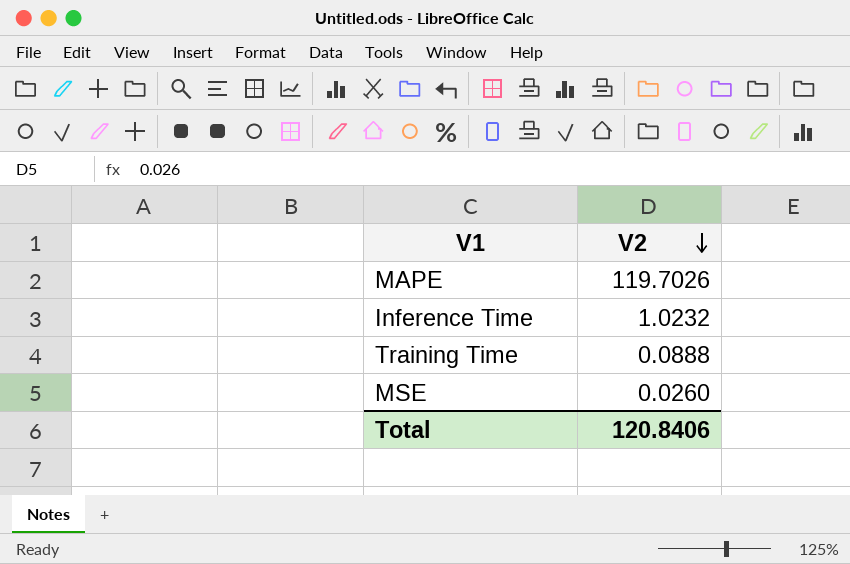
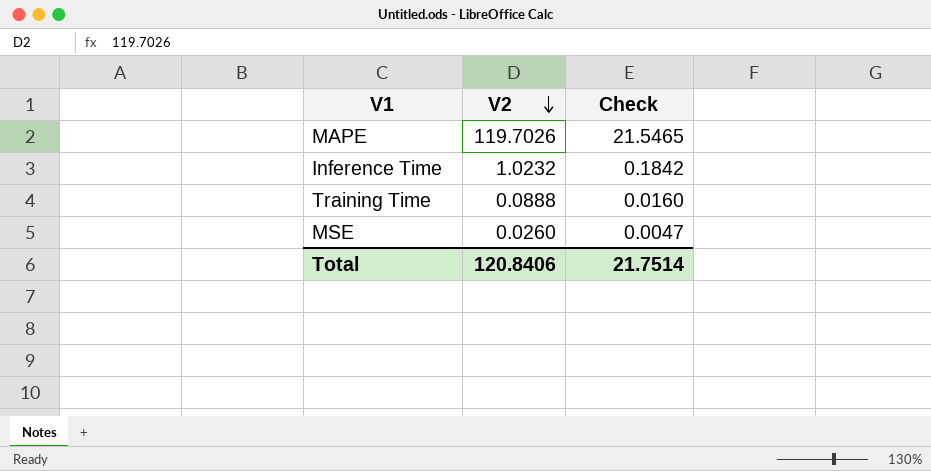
column Check | formula: none -> [V2] * 0.18

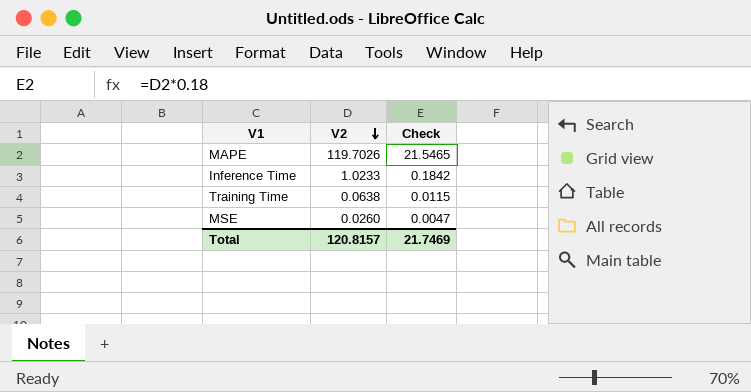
Inference Time | V2: 1.0232 -> 1.0233
Training Time | V2: 0.0888 -> 0.0638
Training Time | Check: 0.0160 -> 0.0115
Total | V2: 120.8406 -> 120.8157
Total | Check: 21.7514 -> 21.7469

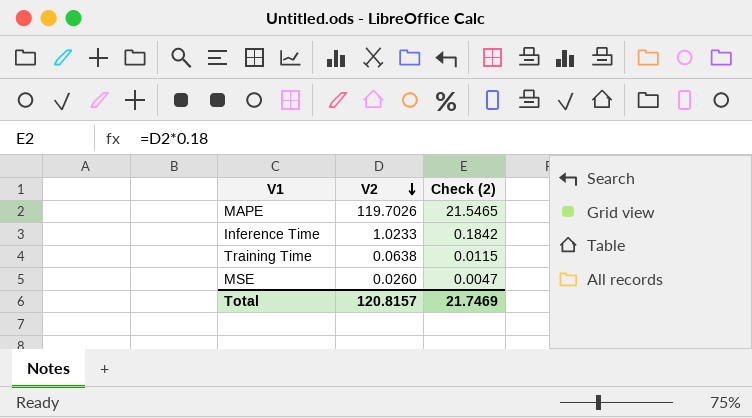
column name: Check -> Check (2)

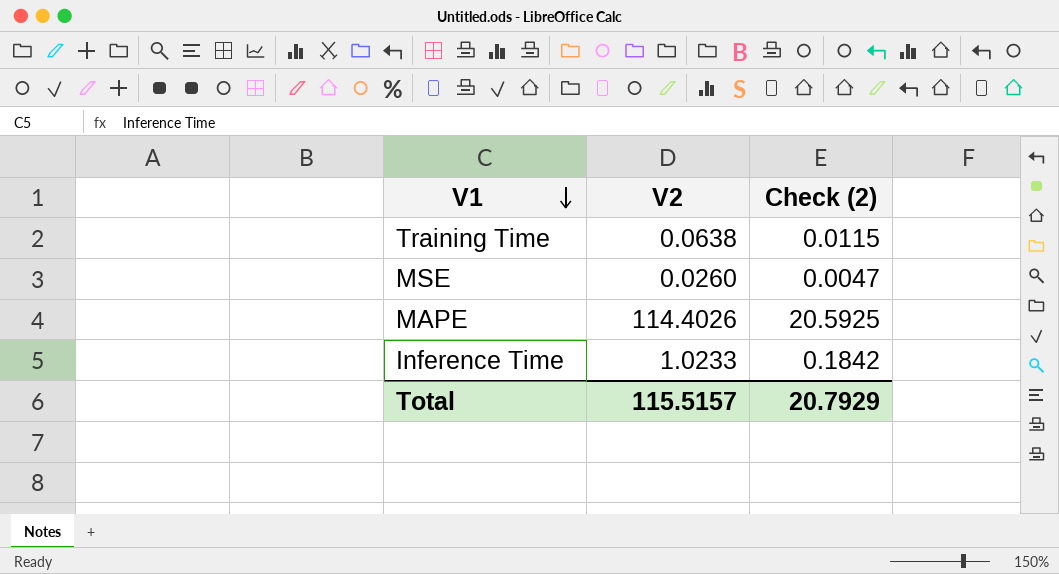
row order: V2 descending -> V1 descending
MAPE | V2: 119.7026 -> 114.4026
MAPE | Check (2): 21.5465 -> 20.5925
Total | V2: 120.8157 -> 115.5157
Total | Check (2): 21.7469 -> 20.7929

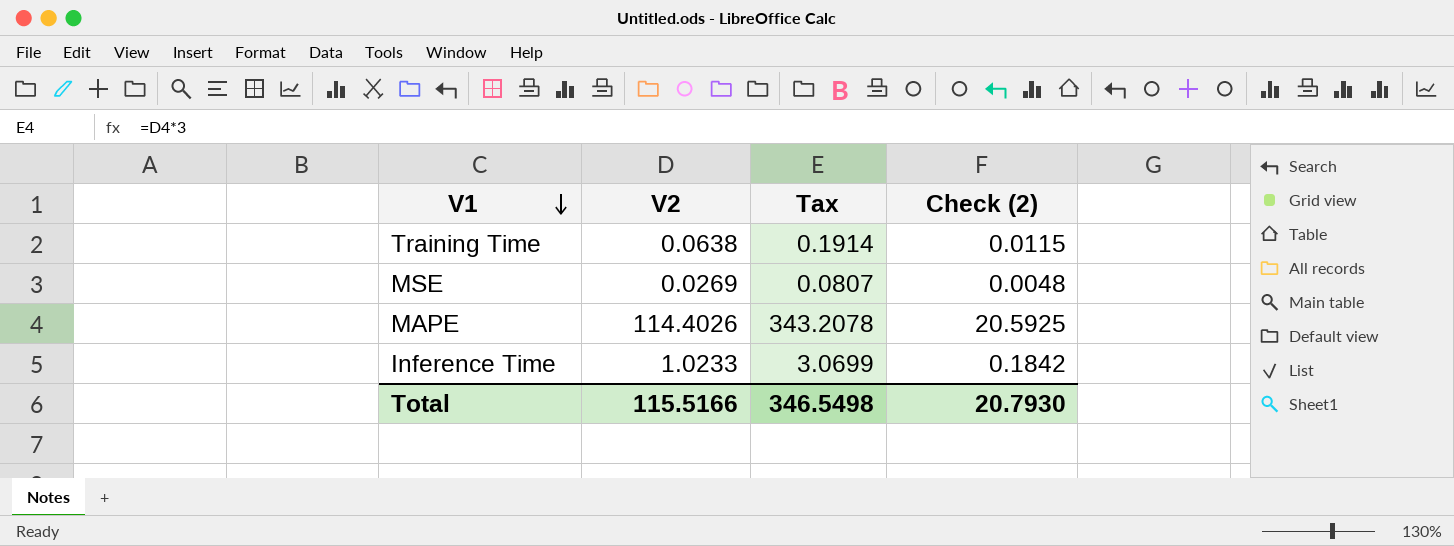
column Tax | formula: none -> [V2] * 3
MSE | V2: 0.0260 -> 0.0269
MSE | Check (2): 0.0047 -> 0.0048
Total | V2: 115.5157 -> 115.5166
Total | Check (2): 20.7929 -> 20.7930

